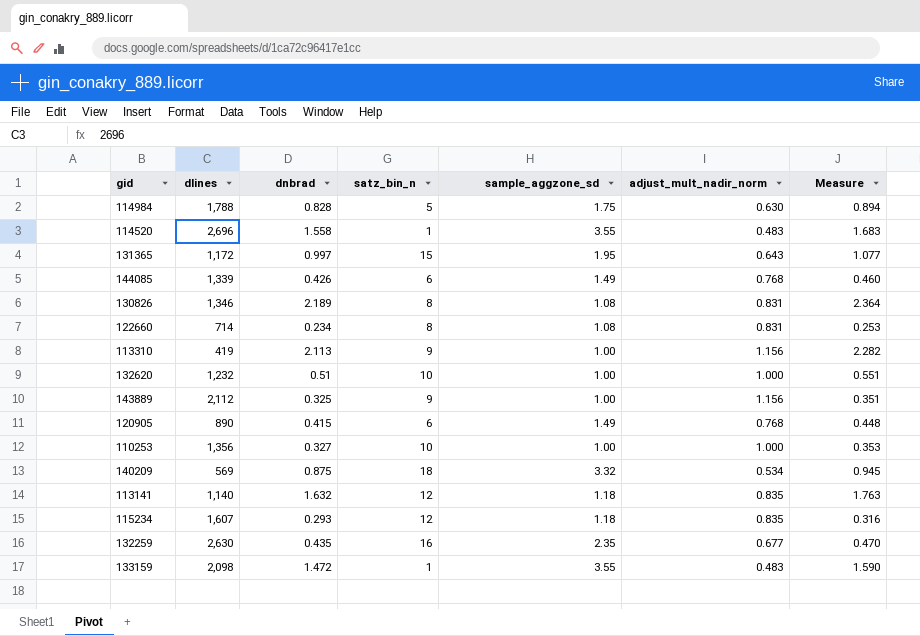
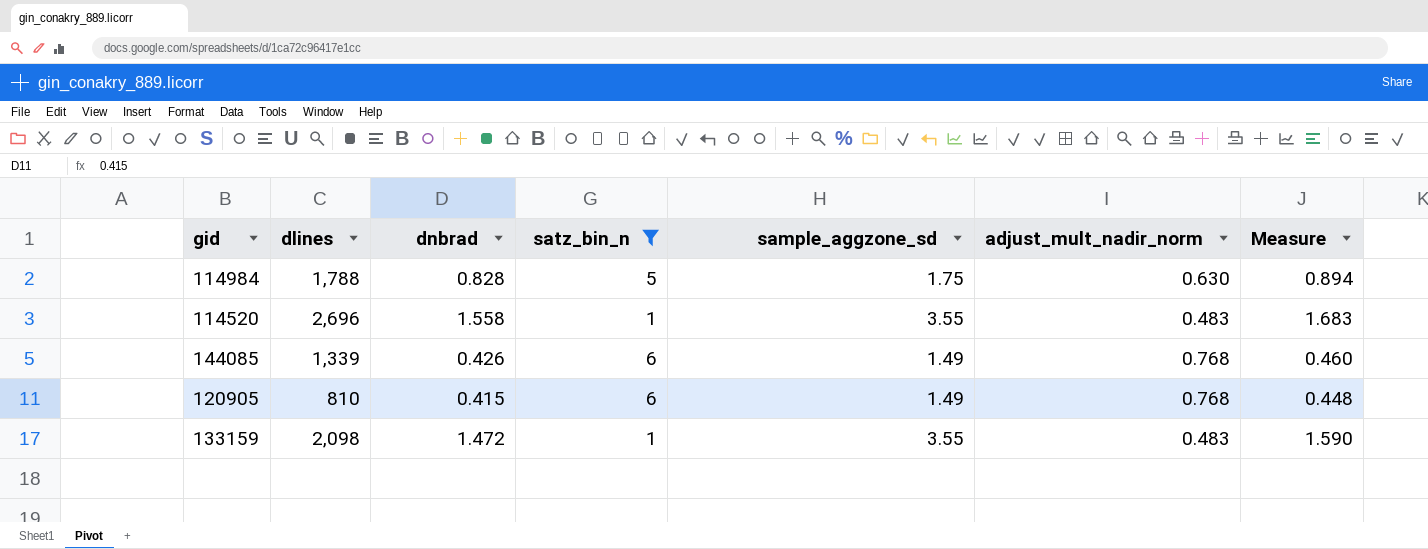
filter: none -> satz_bin_n <= 6
120905 | dlines: 890 -> 810

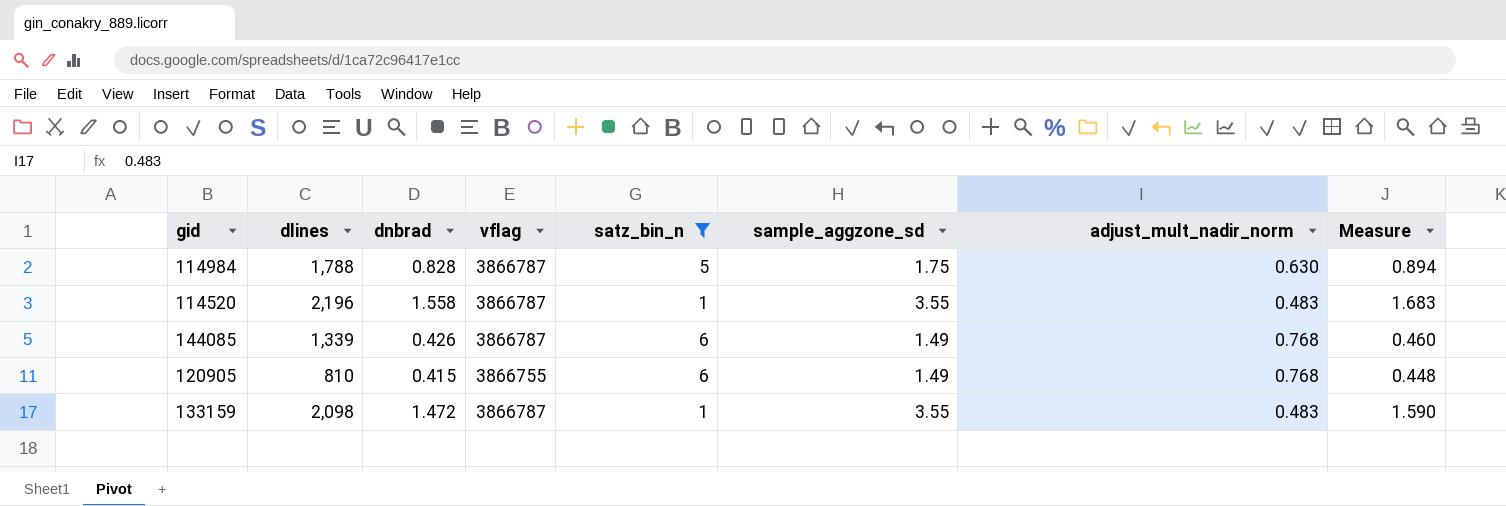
column vflag | position: none -> 4
114520 | dlines: 2,696 -> 2,196

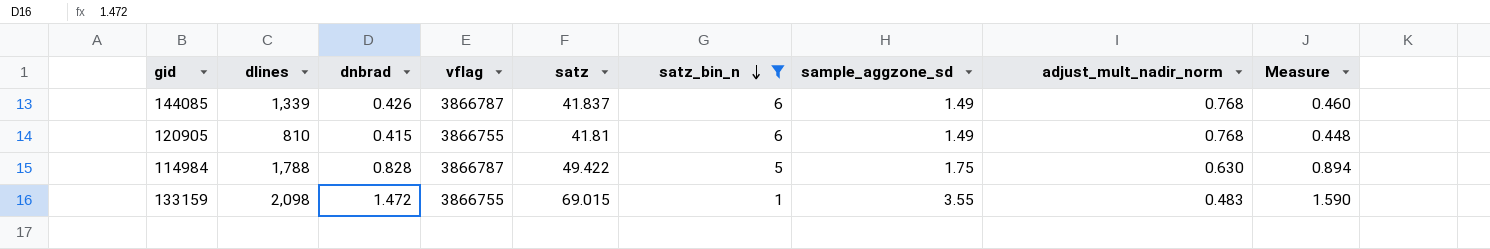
row order: none -> satz_bin_n descending
column satz | position: none -> 5
row 114520: 2,196 | 1.558 | 3866787 | 1 | 3.55 | 0.483 | 1.683 -> none
133159 | vflag: 3866787 -> 3866755

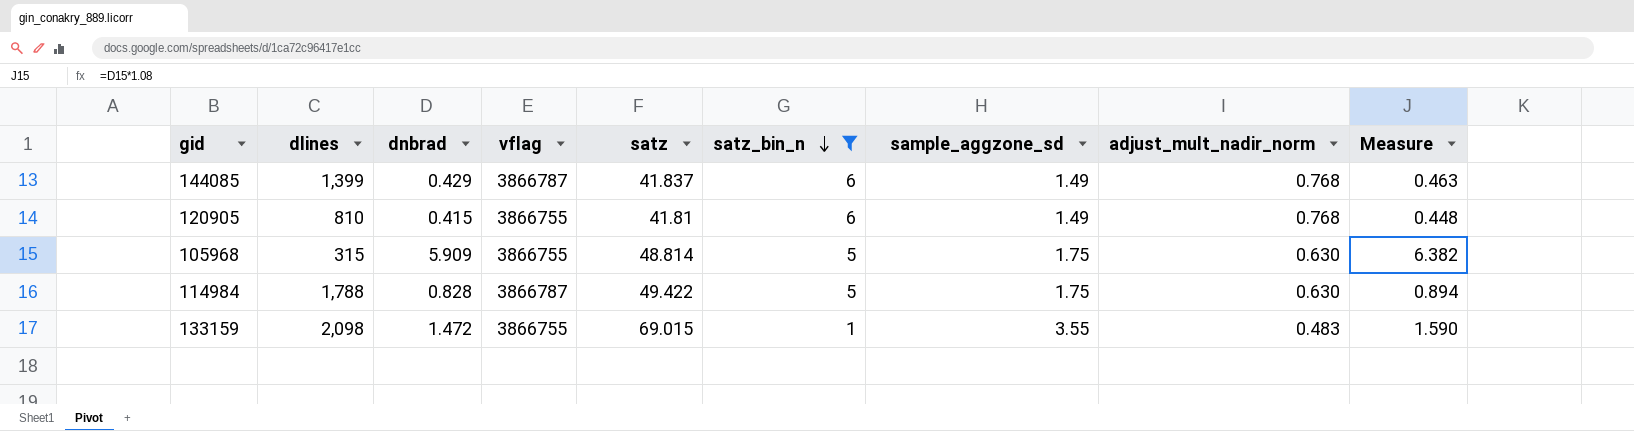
144085 | dlines: 1,339 -> 1,399
144085 | dnbrad: 0.426 -> 0.429
144085 | Measure: 0.460 -> 0.463
row 105968: none -> 315 | 5.909 | 3866755 | 48.814 | 5 | 1.75 | 0.630 | 6.382

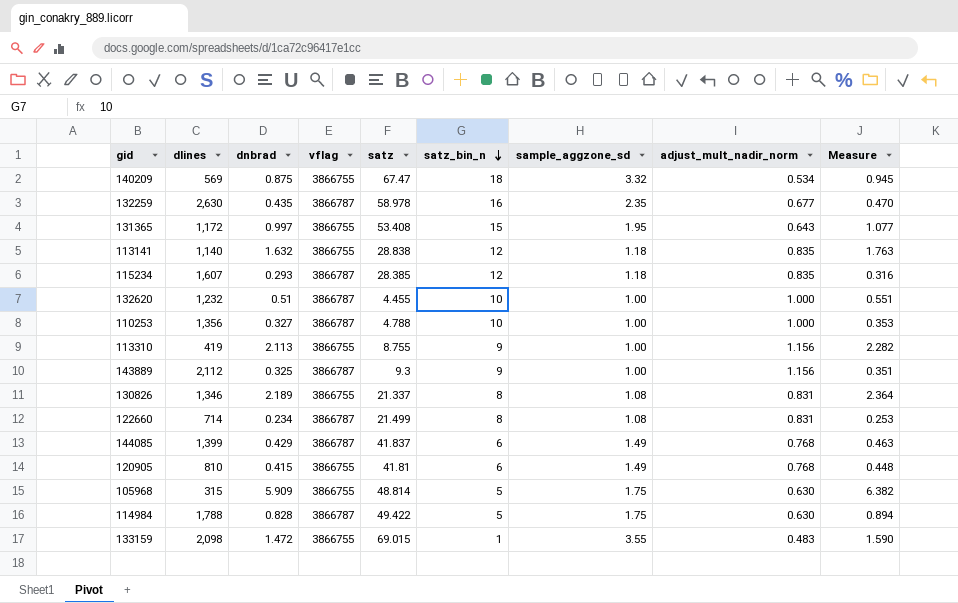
filter: satz_bin_n <= 6 -> none

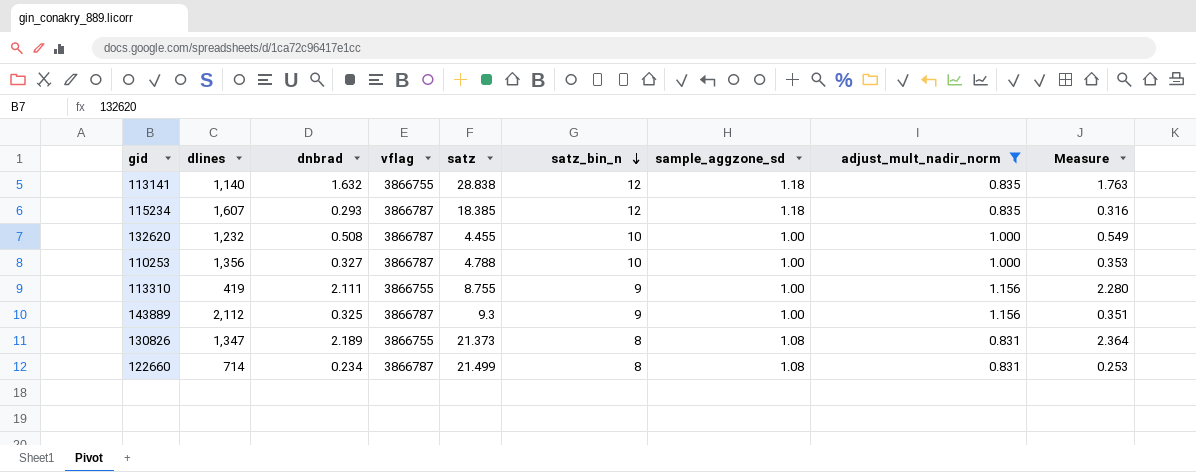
filter: none -> adjust_mult_nadir_norm >= 0.831
115234 | satz: 28.385 -> 18.385
132620 | dnbrad: 0.51 -> 0.508
132620 | Measure: 0.551 -> 0.549
113310 | dnbrad: 2.113 -> 2.111
113310 | Measure: 2.282 -> 2.280
130826 | dlines: 1,346 -> 1,347
130826 | satz: 21.337 -> 21.373

